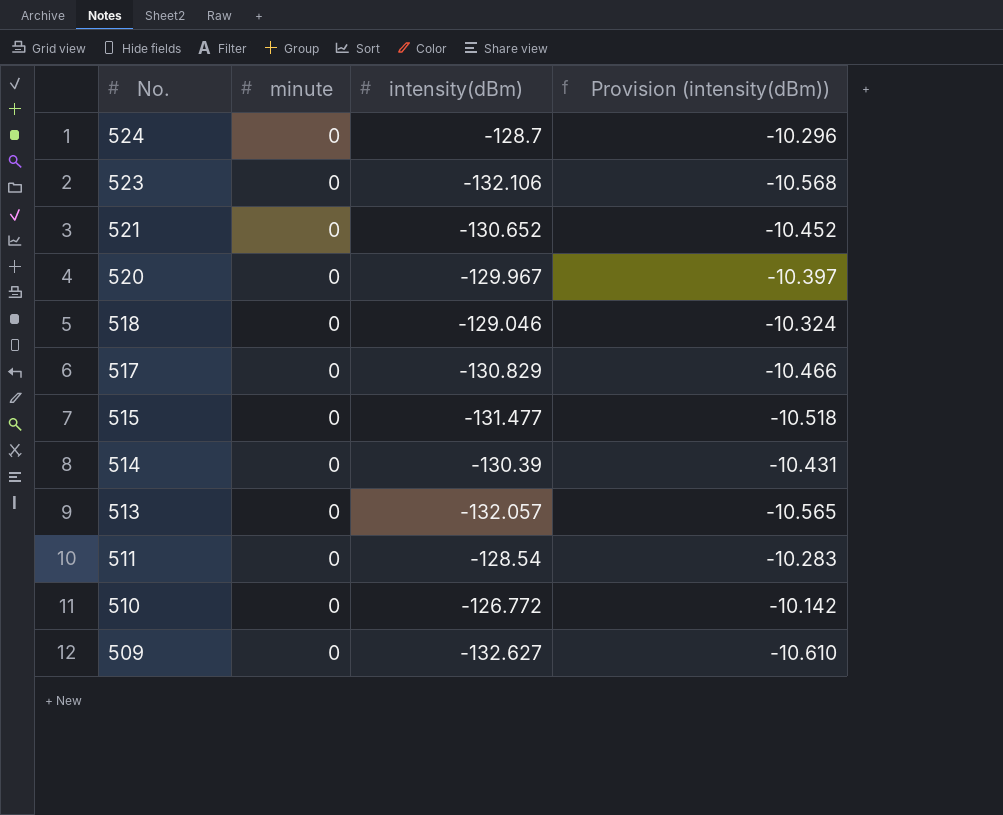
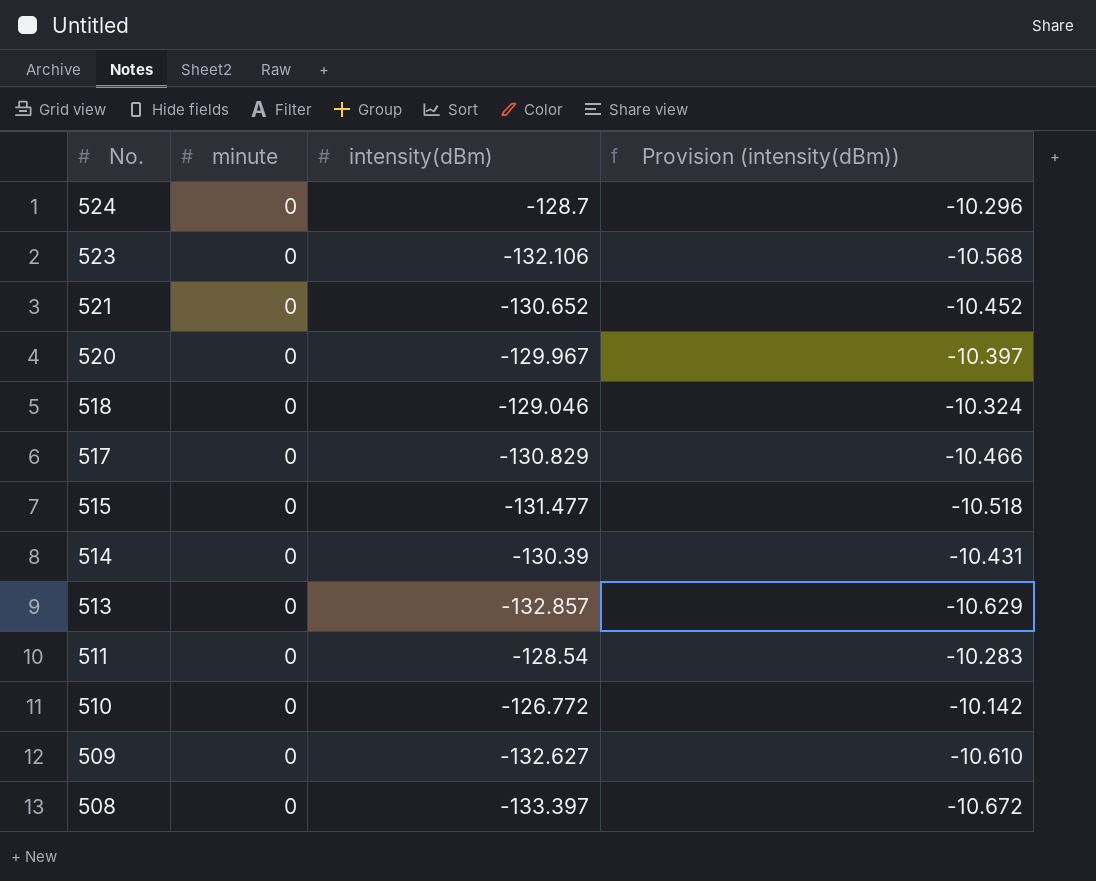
513 | intensity(dBm): -132.057 -> -132.857
513 | Provision (intensity(dBm)): -10.565 -> -10.629
row 508: none -> 0 | -133.397 | -10.672

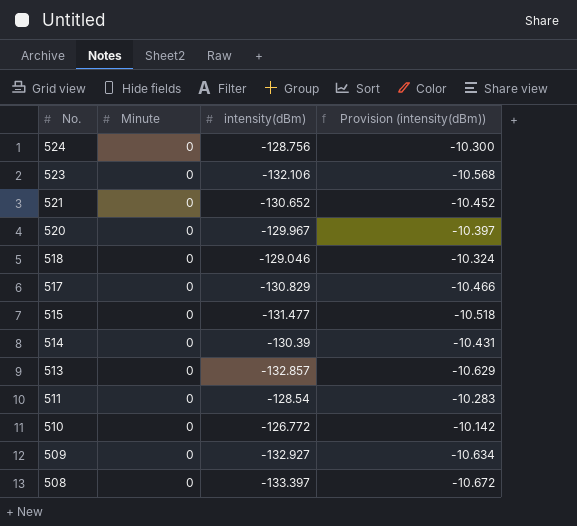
column name: minute -> Minute
524 | intensity(dBm): -128.7 -> -128.756
524 | Provision (intensity(dBm)): -10.296 -> -10.300
509 | intensity(dBm): -132.627 -> -132.927
509 | Provision (intensity(dBm)): -10.610 -> -10.634

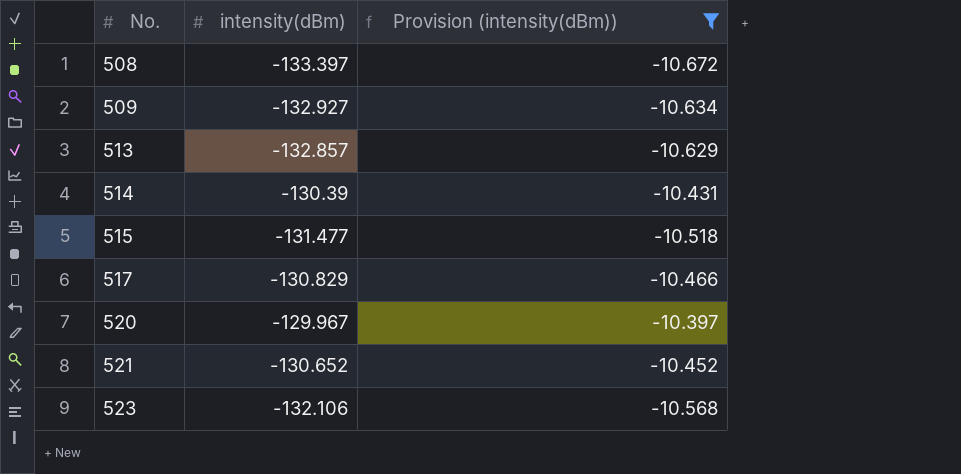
filter: none -> Provision (intensity(dBm)) <= -10.397
row order: No. descending -> No. ascending
column Minute | position: 2 -> none

